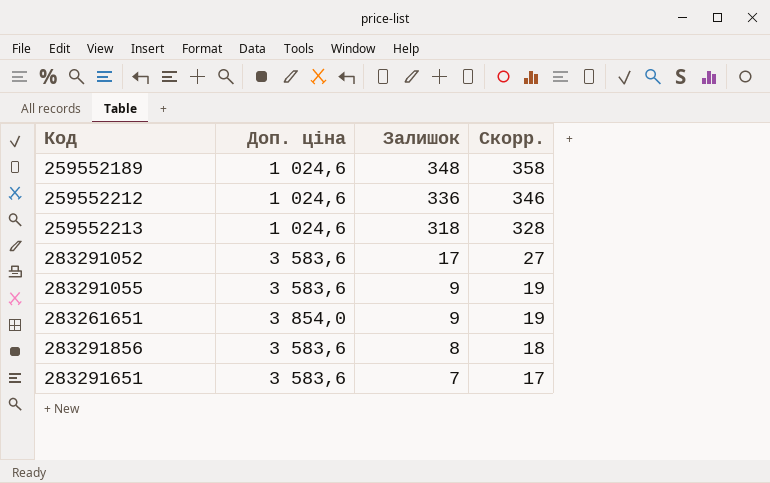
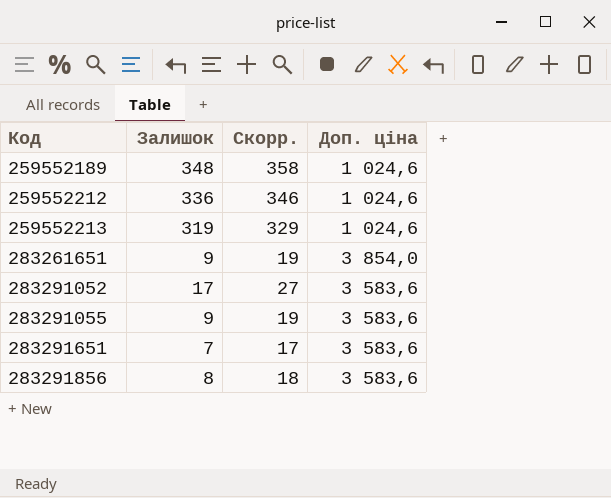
row order: Залишок descending -> Код ascending
column Доп. ціна | position: 2 -> 4
259552213 | Залишок: 318 -> 319
259552213 | Скорр.: 328 -> 329

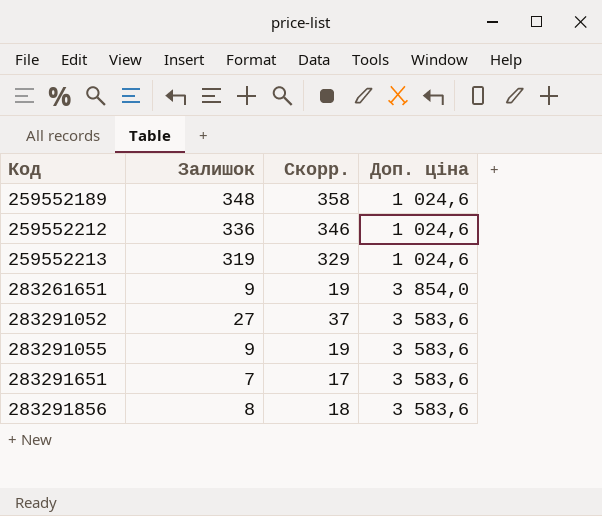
283291052 | Залишок: 17 -> 27
283291052 | Скорр.: 27 -> 37

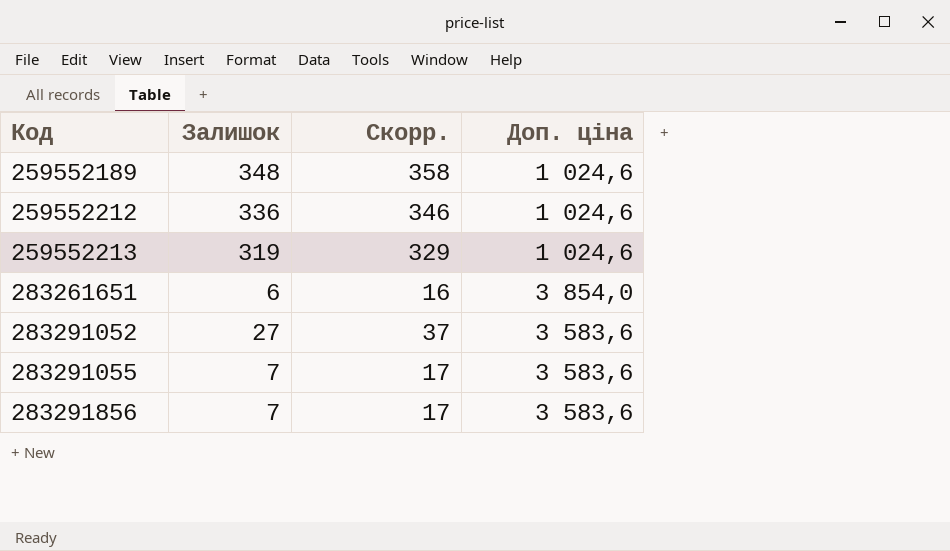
row 283291651: 7 | 17 | 3 583,6 -> none
283261651 | Залишок: 9 -> 6
283261651 | Скорр.: 19 -> 16
283291055 | Залишок: 9 -> 7
283291055 | Скорр.: 19 -> 17
283291856 | Залишок: 8 -> 7
283291856 | Скорр.: 18 -> 17

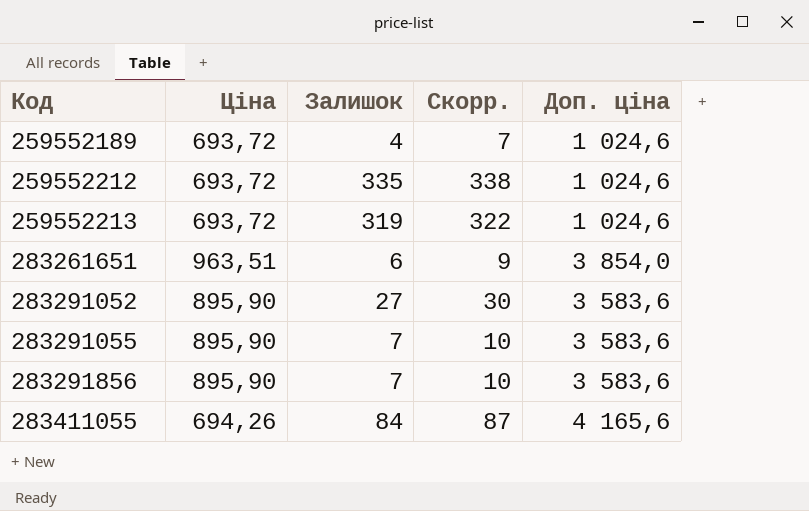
column Ціна | position: none -> 2
column Скорр. | formula: [Залишок] + 10 -> [Залишок] + 3
259552189 | Залишок: 348 -> 4
259552212 | Залишок: 336 -> 335
row 283411055: none -> 694,26 | 84 | 87 | 4 165,6

